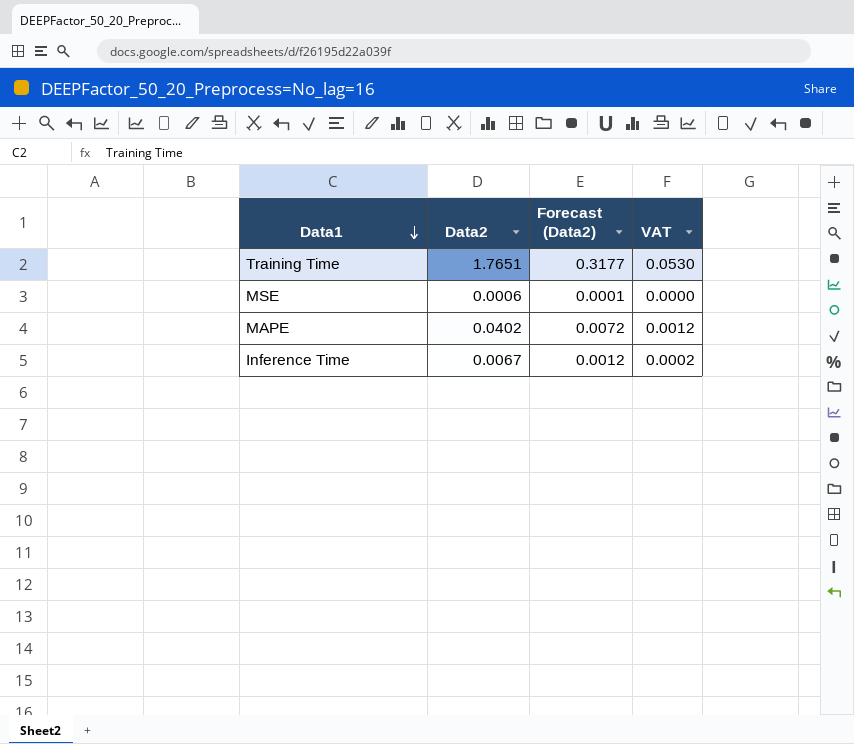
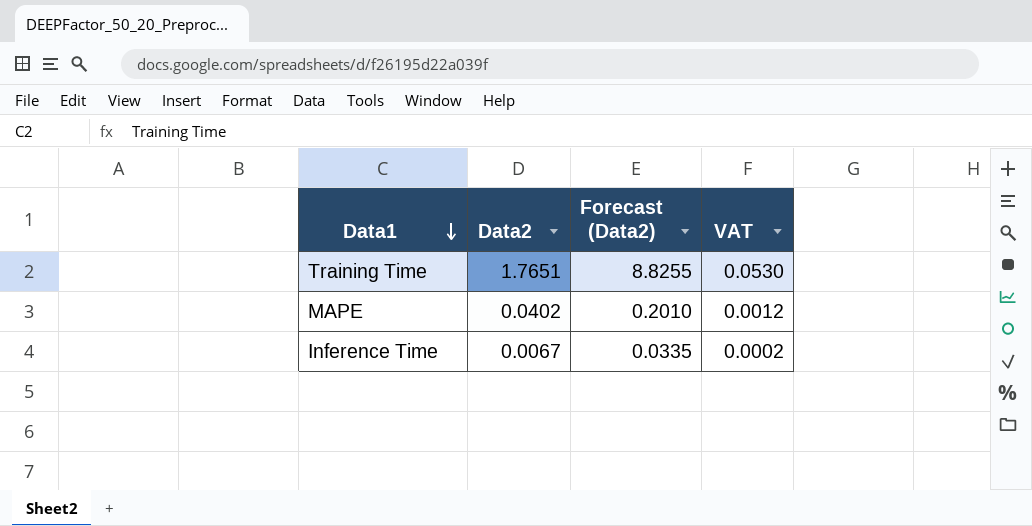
column Forecast (Data2) | formula: [Data2] * 0.18 -> [Data2] * 5
row MSE: 0.0006 | 0.0001 | 0.0000 -> none

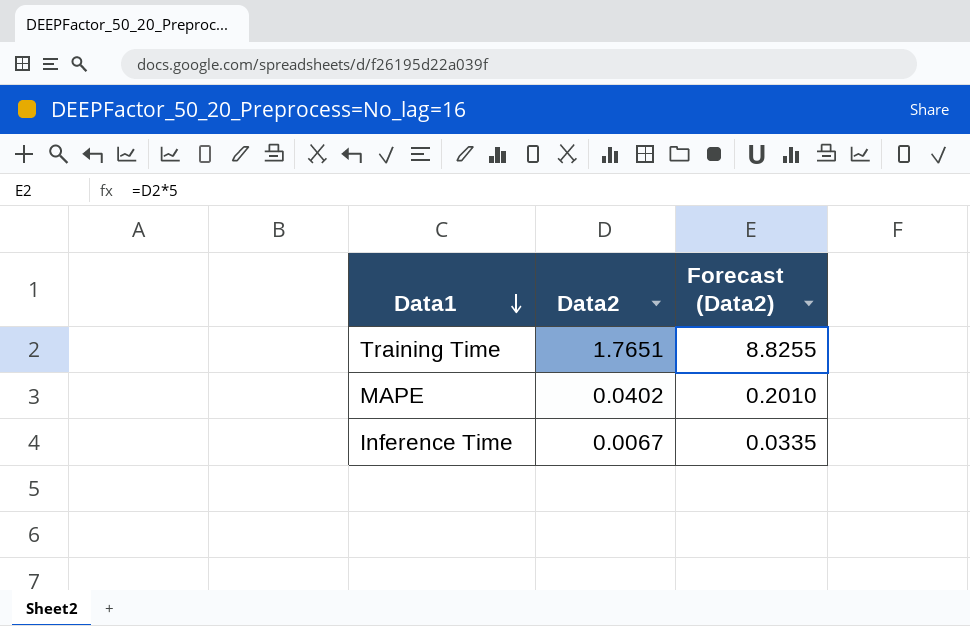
column VAT | formula: [Data2] * 0.03 -> none

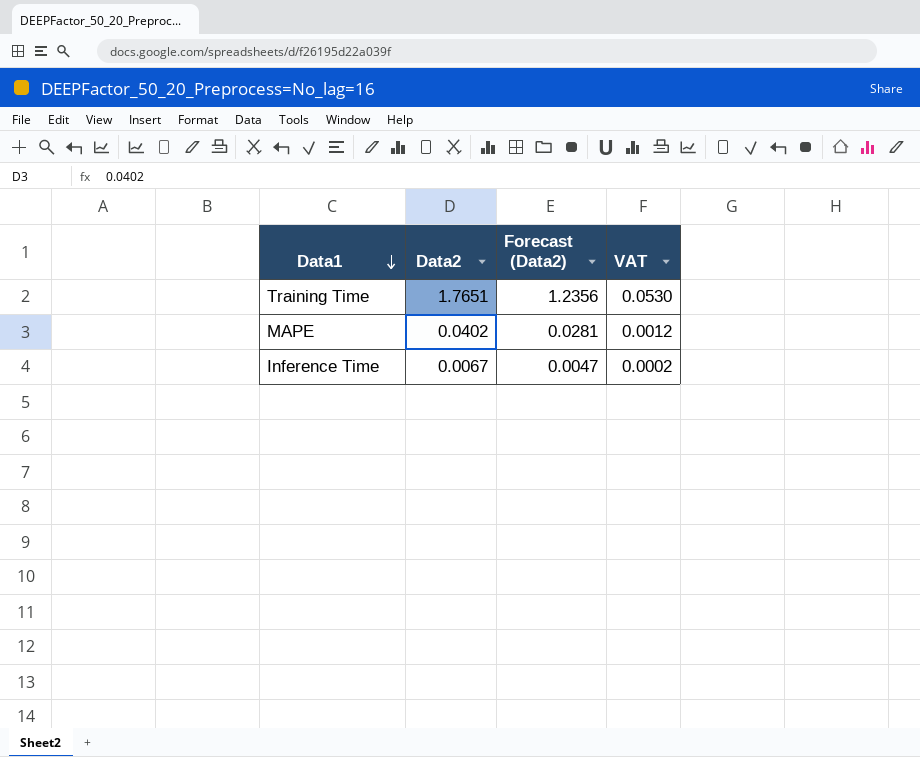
column Forecast (Data2) | formula: [Data2] * 5 -> [Data2] * 0.7
column VAT | formula: none -> [Data2] * 0.03

